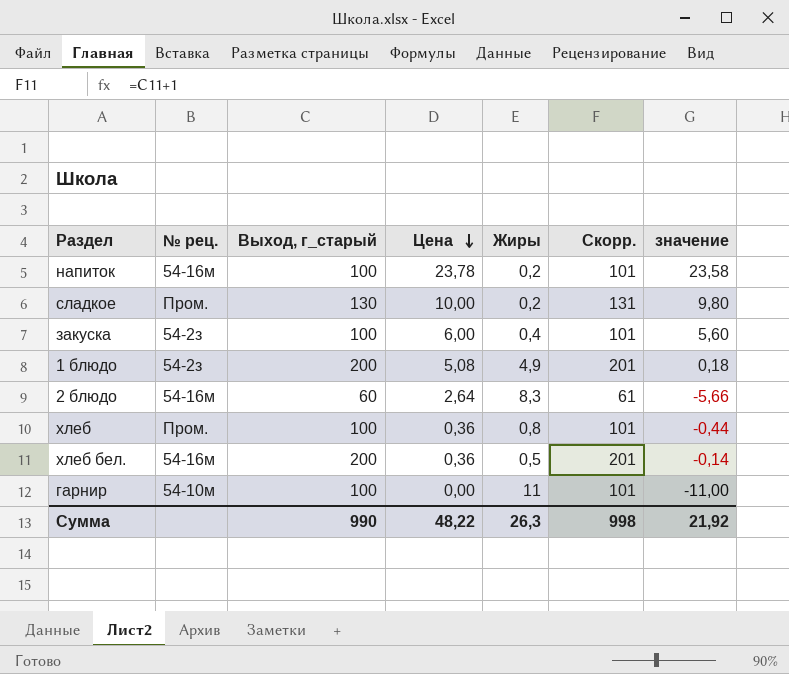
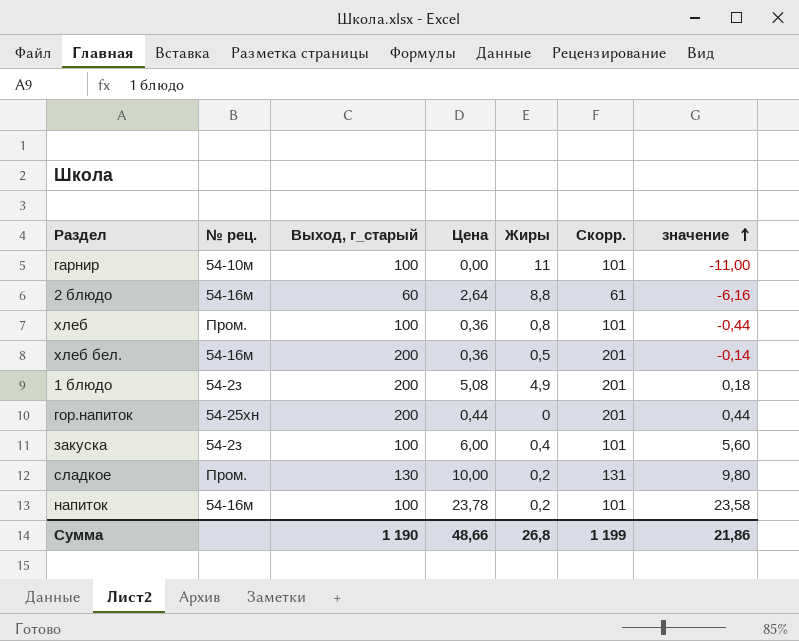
row order: Цена descending -> значение ascending
2 блюдо | Жиры: 8,3 -> 8,8
2 блюдо | значение: -5,66 -> -6,16
row гор.напиток: none -> 54-25хн | 200 | 0,44 | 0 | 201 | 0,44
Сумма | Выход, г_старый: 990 -> 1 190
Сумма | Цена: 48,22 -> 48,66
Сумма | Жиры: 26,3 -> 26,8
Сумма | Скорр.: 998 -> 1 199
Сумма | значение: 21,92 -> 21,86

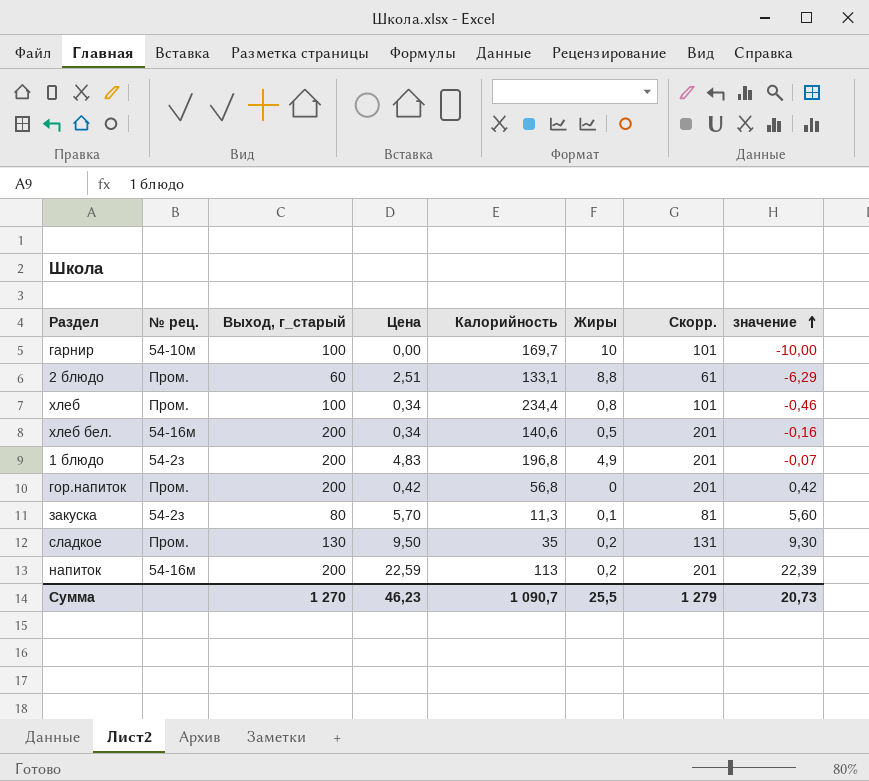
column Калорийность | position: none -> 5
гарнир | Жиры: 11 -> 10
гарнир | значение: -11,00 -> -10,00
2 блюдо | № рец.: 54-16м -> Пром.
2 блюдо | Цена: 2,64 -> 2,51
2 блюдо | значение: -6,16 -> -6,29
хлеб | Цена: 0,36 -> 0,34
хлеб | значение: -0,44 -> -0,46
хлеб бел. | Цена: 0,36 -> 0,34
хлеб бел. | значение: -0,14 -> -0,16
1 блюдо | Цена: 5,08 -> 4,83
1 блюдо | значение: 0,18 -> -0,07
гор.напиток | № рец.: 54-25хн -> Пром.
гор.напиток | Цена: 0,44 -> 0,42
гор.напиток | значение: 0,44 -> 0,42
закуска | Выход, г_старый: 100 -> 80
закуска | Цена: 6,00 -> 5,70
закуска | Жиры: 0,4 -> 0,1
закуска | Скорр.: 101 -> 81
сладкое | Цена: 10,00 -> 9,50
сладкое | значение: 9,80 -> 9,30
напиток | Выход, г_старый: 100 -> 200
напиток | Цена: 23,78 -> 22,59
напиток | Скорр.: 101 -> 201
напиток | значение: 23,58 -> 22,39
Сумма | Выход, г_старый: 1 190 -> 1 270
Сумма | Цена: 48,66 -> 46,23
Сумма | Жиры: 26,8 -> 25,5
Сумма | Скорр.: 1 199 -> 1 279
Сумма | значение: 21,86 -> 20,73

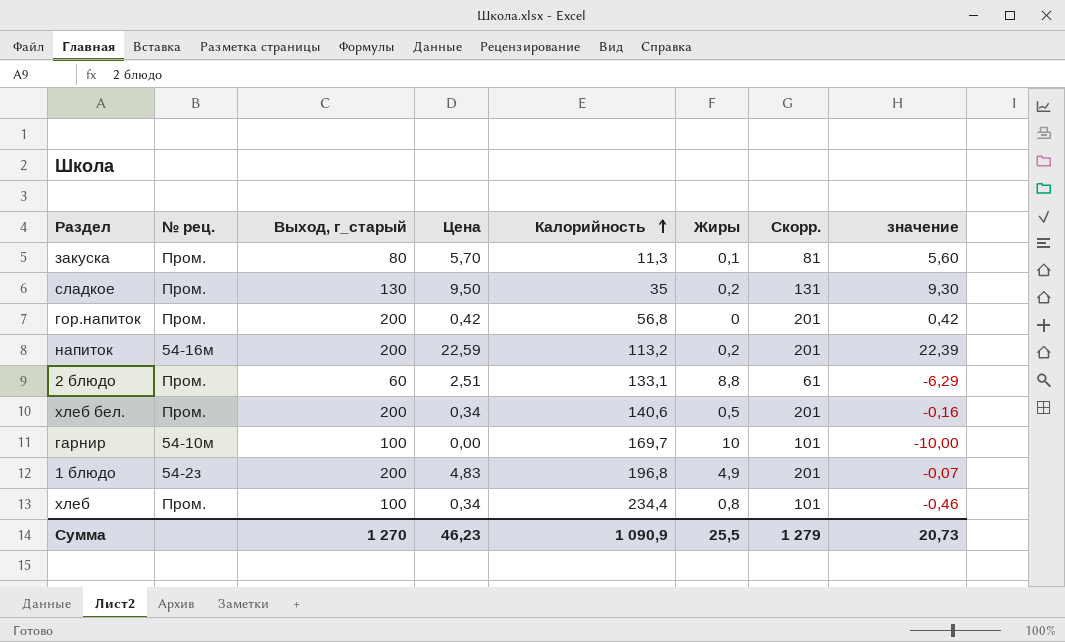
row order: значение ascending -> Калорийность ascending
закуска | № рец.: 54-2з -> Пром.
напиток | Калорийность: 113 -> 113,2
хлеб бел. | № рец.: 54-16м -> Пром.
Сумма | Калорийность: 1 090,7 -> 1 090,9

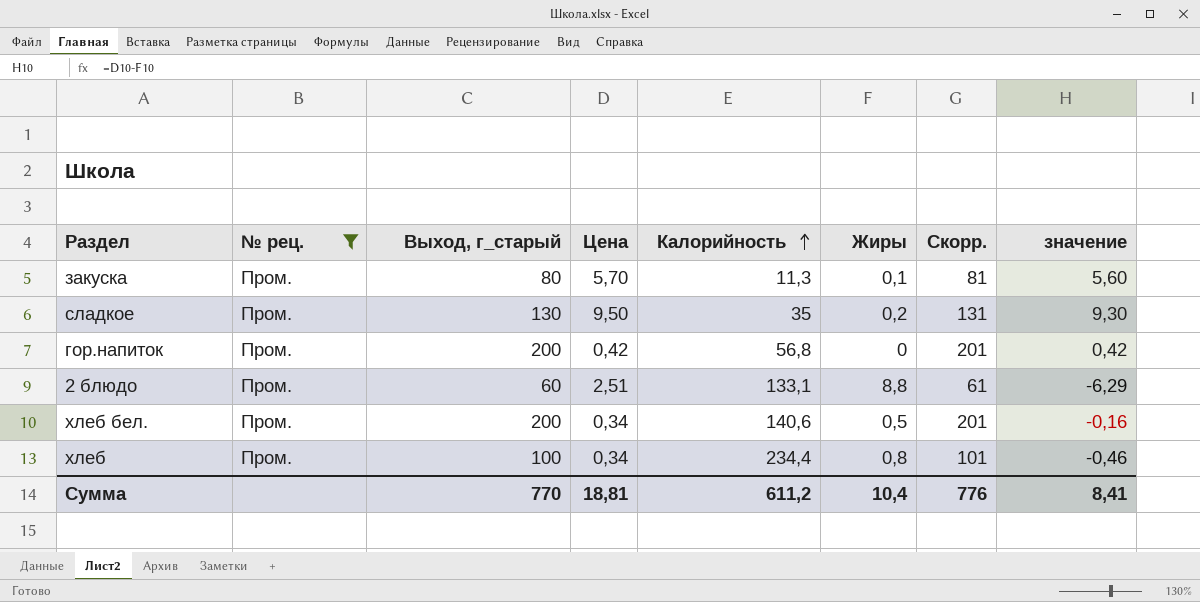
filter: none -> № рец. = Пром.
Сумма | Выход, г_старый: 1 270 -> 770
Сумма | Цена: 46,23 -> 18,81
Сумма | Калорийность: 1 090,9 -> 611,2
Сумма | Жиры: 25,5 -> 10,4
Сумма | Скорр.: 1 279 -> 776
Сумма | значение: 20,73 -> 8,41

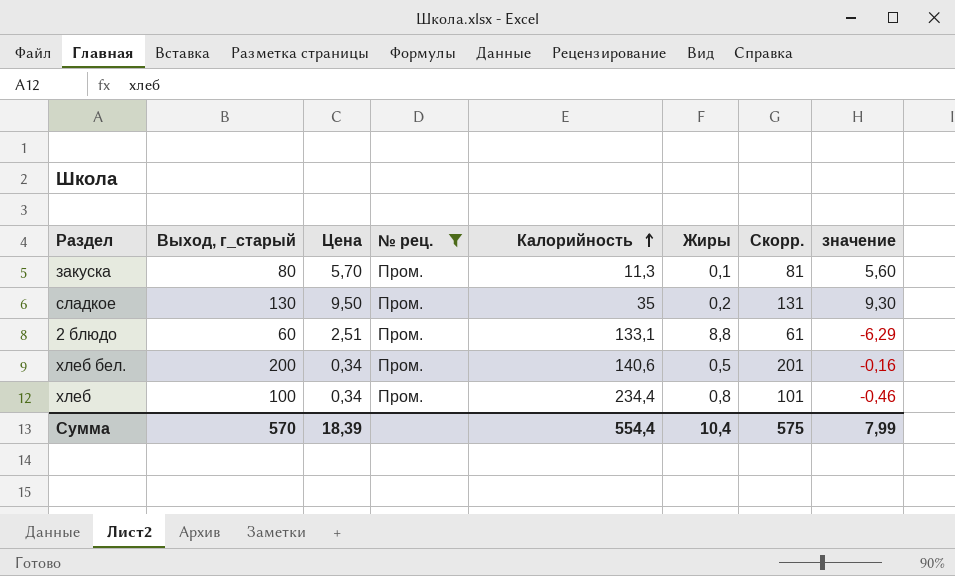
column № рец. | position: 2 -> 4
row гор.напиток: Пром. | 200 | 0,42 | 56,8 | 0 | 201 | 0,42 -> none
Сумма | Выход, г_старый: 770 -> 570
Сумма | Цена: 18,81 -> 18,39
Сумма | Калорийность: 611,2 -> 554,4
Сумма | Скорр.: 776 -> 575
Сумма | значение: 8,41 -> 7,99

